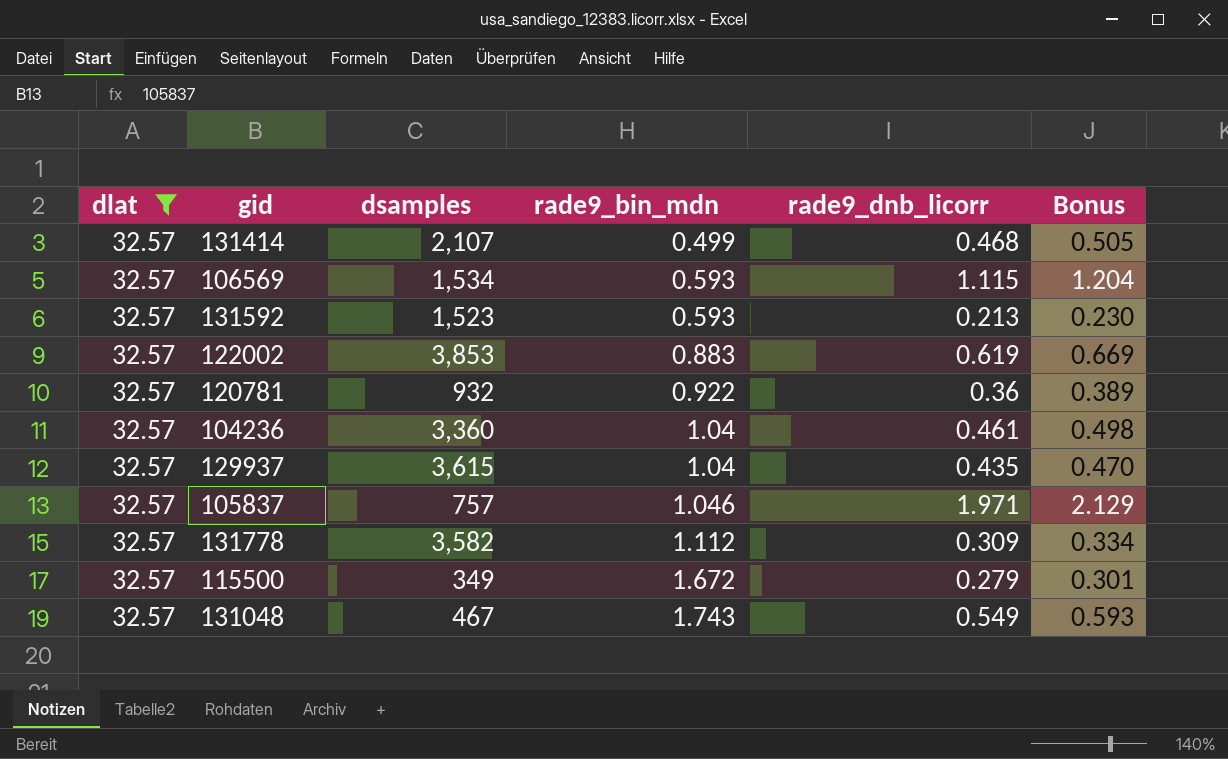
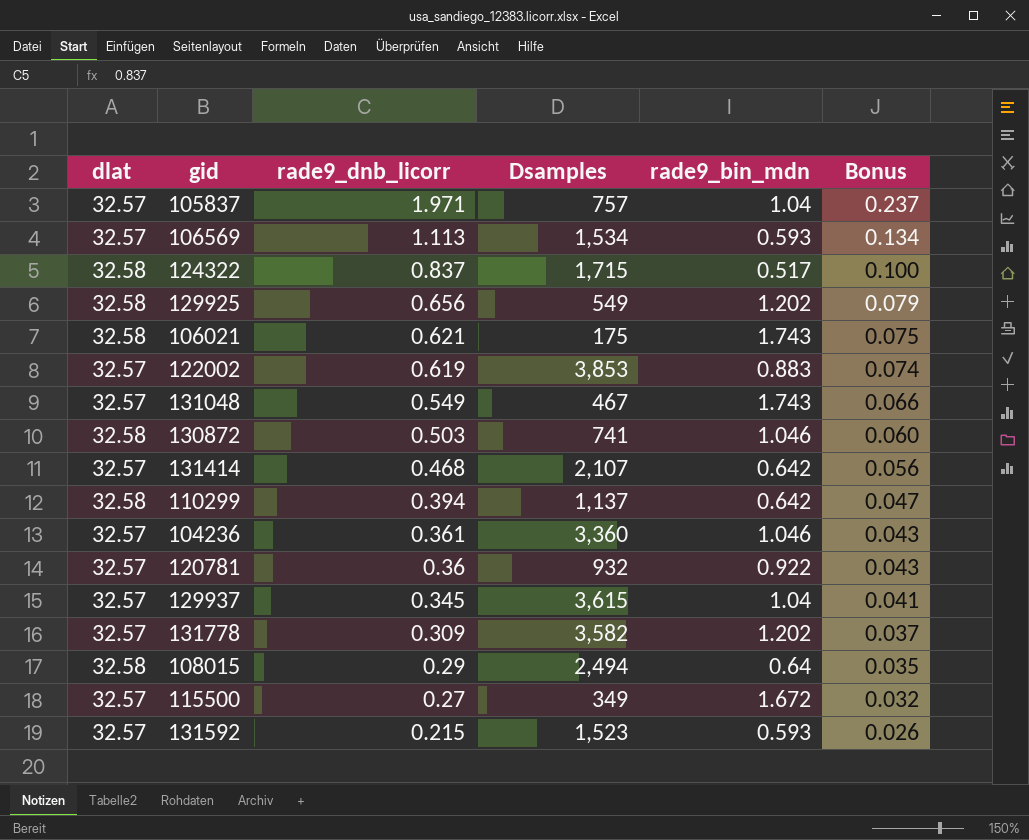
filter: dlat = 32.57 -> none
row order: rade9_bin_mdn ascending -> rade9_dnb_licorr descending
column rade9_dnb_licorr | position: 5 -> 3
column name: dsamples -> Dsamples
column Bonus | formula: [rade9_dnb_licorr] * 1.08 -> [rade9_dnb_licorr] * 0.12
105837 | rade9_bin_mdn: 1.046 -> 1.04
106569 | rade9_dnb_licorr: 1.115 -> 1.113
131414 | rade9_bin_mdn: 0.499 -> 0.642
104236 | rade9_dnb_licorr: 0.461 -> 0.361
104236 | rade9_bin_mdn: 1.04 -> 1.046
129937 | rade9_dnb_licorr: 0.435 -> 0.345
131778 | rade9_bin_mdn: 1.112 -> 1.202
115500 | rade9_dnb_licorr: 0.279 -> 0.27
131592 | rade9_dnb_licorr: 0.213 -> 0.215

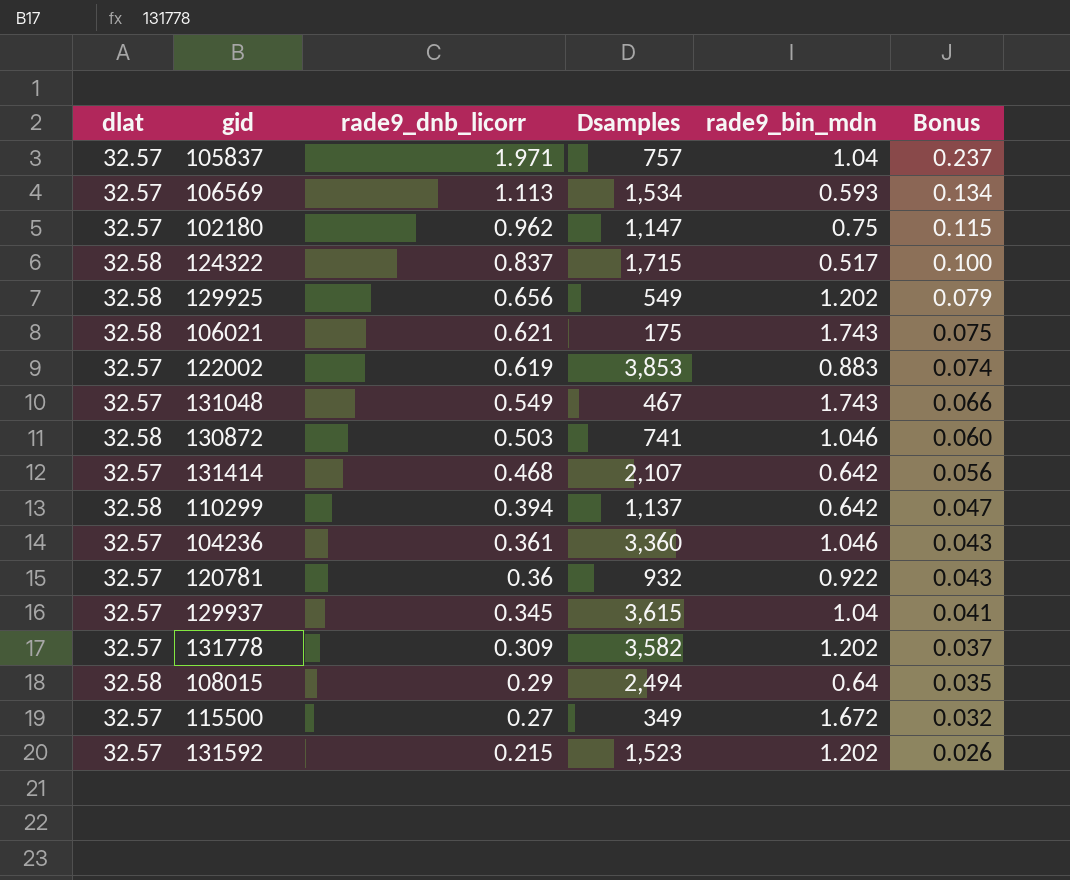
row 102180: none -> 32.57 | 0.962 | 1,147 | 0.75 | 0.115
131592 | rade9_bin_mdn: 0.593 -> 1.202

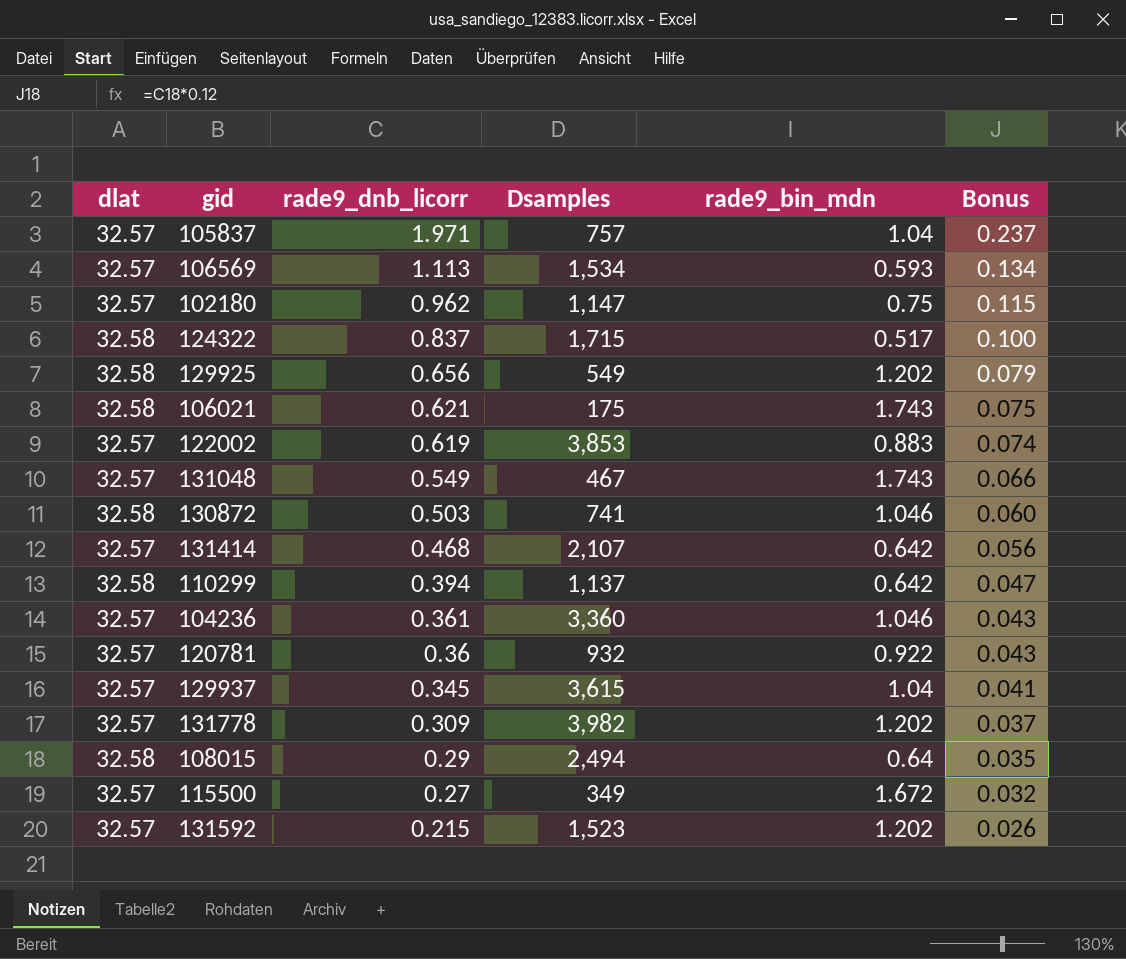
131778 | Dsamples: 3,582 -> 3,982

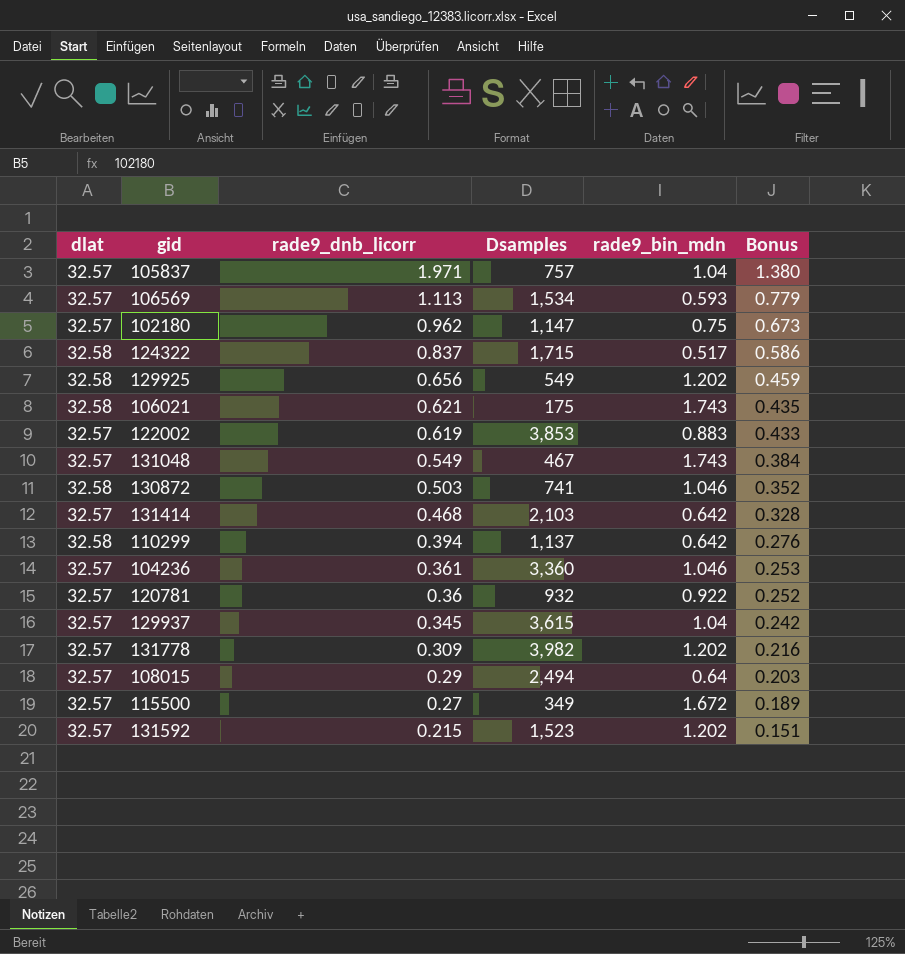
column Bonus | formula: [rade9_dnb_licorr] * 0.12 -> [rade9_dnb_licorr] * 0.7
131414 | Dsamples: 2,107 -> 2,103
108015 | dlat: 32.58 -> 32.57

